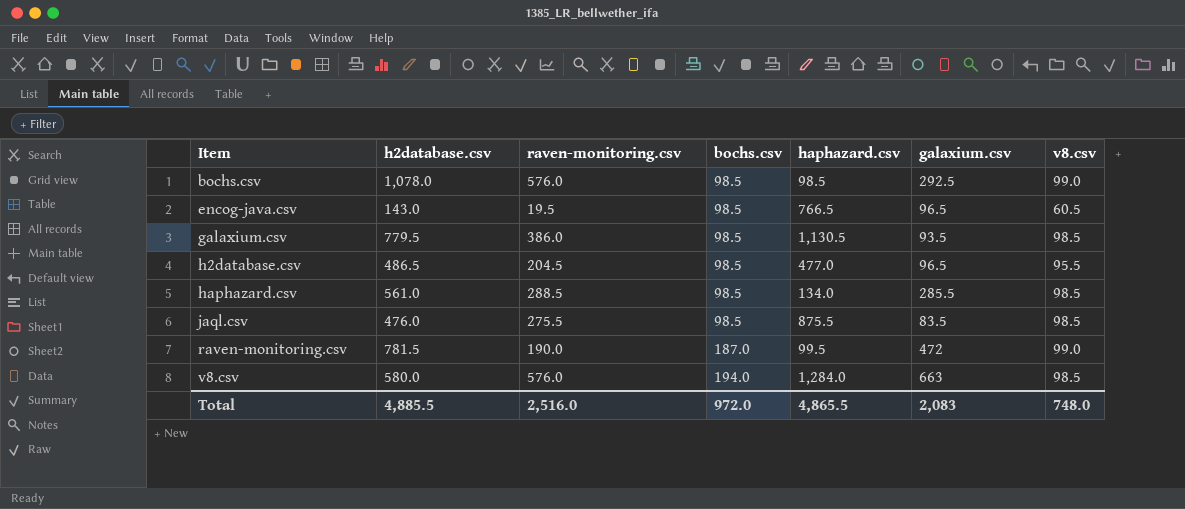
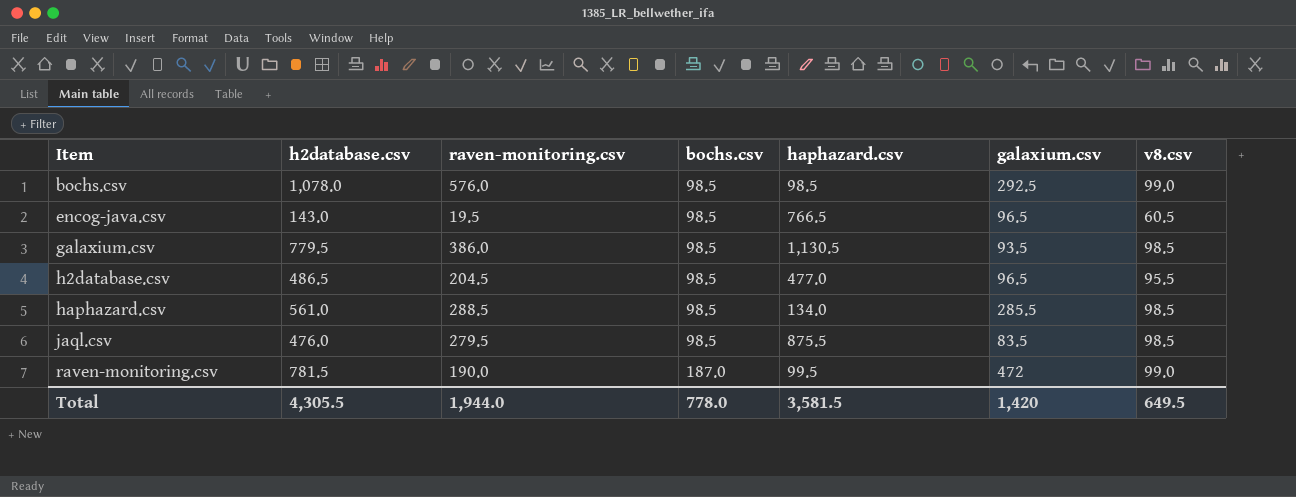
row v8.csv: 580.0 | 576.0 | 194.0 | 1,284.0 | 663 | 98.5 -> none
jaql.csv | raven-monitoring.csv: 275.5 -> 279.5
Total | h2database.csv: 4,885.5 -> 4,305.5
Total | raven-monitoring.csv: 2,516.0 -> 1,944.0
Total | bochs.csv: 972.0 -> 778.0
Total | haphazard.csv: 4,865.5 -> 3,581.5
Total | galaxium.csv: 2,083 -> 1,420
Total | v8.csv: 748.0 -> 649.5

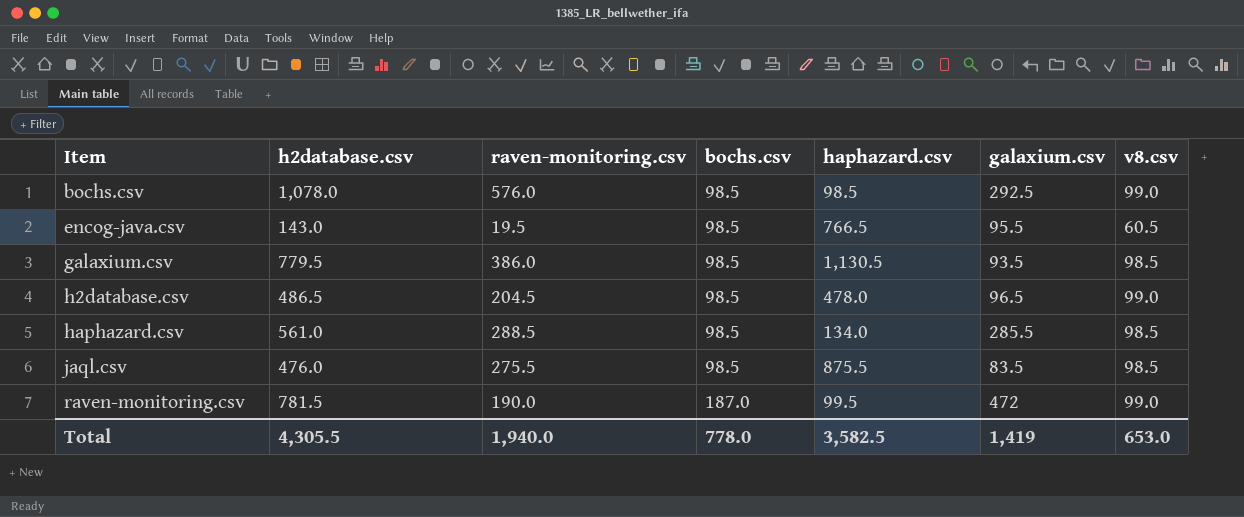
encog-java.csv | galaxium.csv: 96.5 -> 95.5
h2database.csv | haphazard.csv: 477.0 -> 478.0
h2database.csv | v8.csv: 95.5 -> 99.0
jaql.csv | raven-monitoring.csv: 279.5 -> 275.5
Total | raven-monitoring.csv: 1,944.0 -> 1,940.0
Total | haphazard.csv: 3,581.5 -> 3,582.5
Total | galaxium.csv: 1,420 -> 1,419
Total | v8.csv: 649.5 -> 653.0

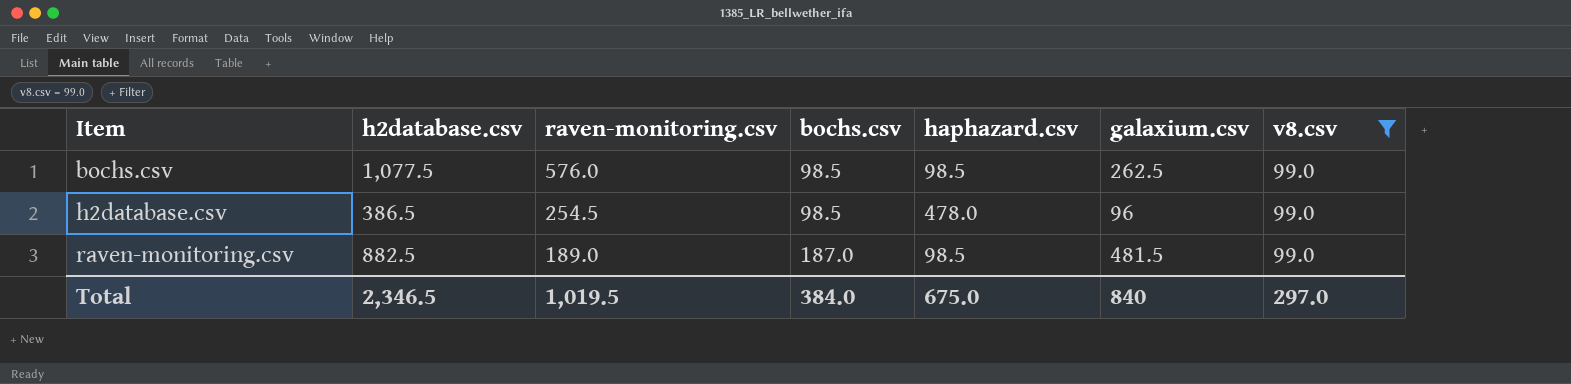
filter: none -> v8.csv = 99.0
bochs.csv | h2database.csv: 1,078.0 -> 1,077.5
bochs.csv | galaxium.csv: 292.5 -> 262.5
h2database.csv | h2database.csv: 486.5 -> 386.5
h2database.csv | raven-monitoring.csv: 204.5 -> 254.5
h2database.csv | galaxium.csv: 96.5 -> 96
raven-monitoring.csv | h2database.csv: 781.5 -> 882.5
raven-monitoring.csv | raven-monitoring.csv: 190.0 -> 189.0
raven-monitoring.csv | haphazard.csv: 99.5 -> 98.5
raven-monitoring.csv | galaxium.csv: 472 -> 481.5
Total | h2database.csv: 4,305.5 -> 2,346.5
Total | raven-monitoring.csv: 1,940.0 -> 1,019.5
Total | bochs.csv: 778.0 -> 384.0
Total | haphazard.csv: 3,582.5 -> 675.0
Total | galaxium.csv: 1,419 -> 840
Total | v8.csv: 653.0 -> 297.0

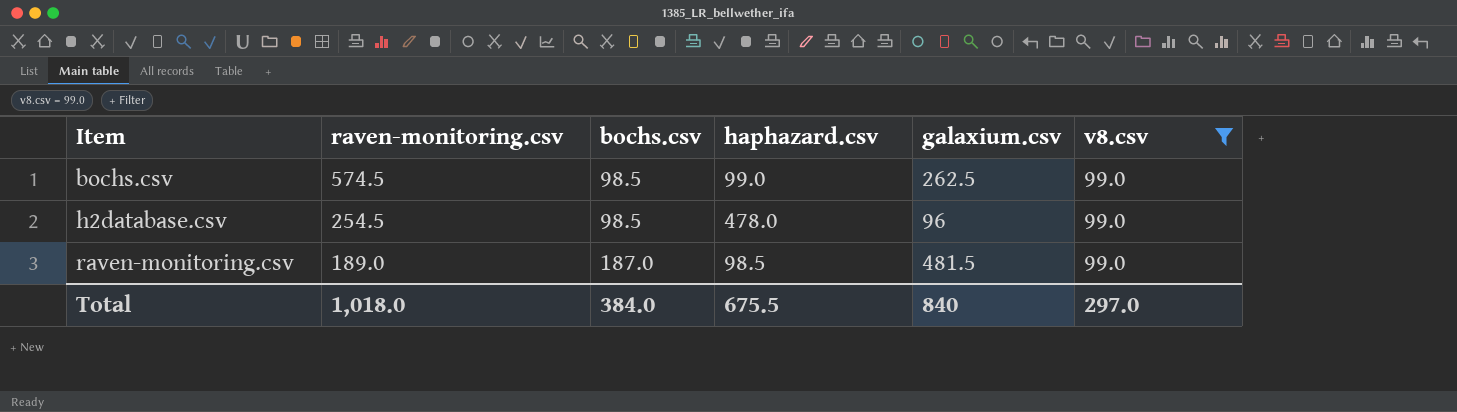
column h2database.csv | position: 2 -> none
bochs.csv | raven-monitoring.csv: 576.0 -> 574.5
bochs.csv | haphazard.csv: 98.5 -> 99.0
Total | raven-monitoring.csv: 1,019.5 -> 1,018.0
Total | haphazard.csv: 675.0 -> 675.5

